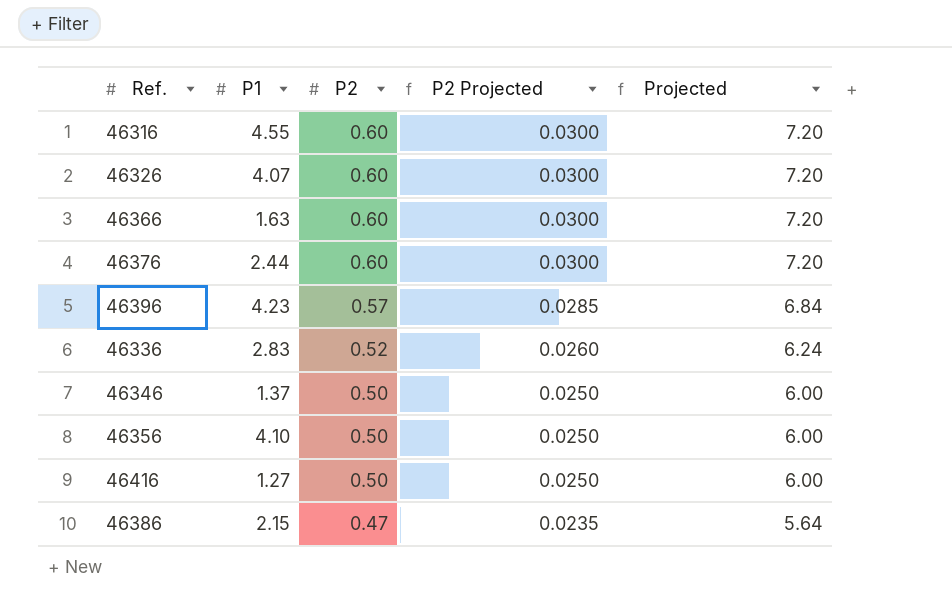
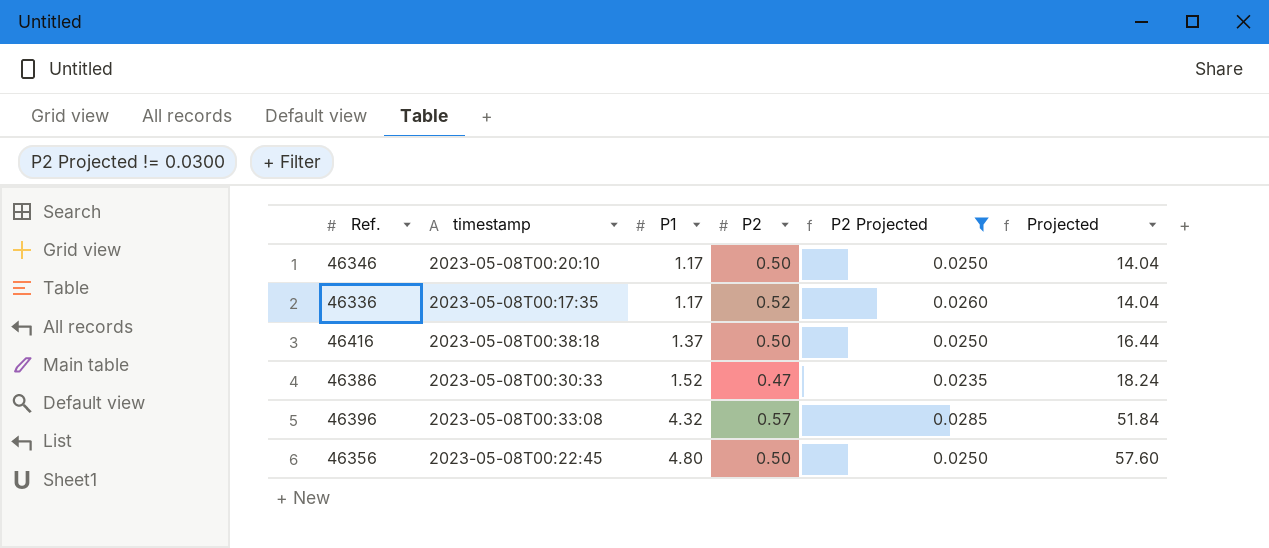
filter: none -> P2 Projected != 0.0300
row order: P2 descending -> P1 ascending
column timestamp | position: none -> 2
column Projected | formula: [P2] * 12 -> [P1] * 12
46346 | P1: 1.37 -> 1.17
46336 | P1: 2.83 -> 1.17
46416 | P1: 1.27 -> 1.37
46386 | P1: 2.15 -> 1.52
46396 | P1: 4.23 -> 4.32
46356 | P1: 4.10 -> 4.80

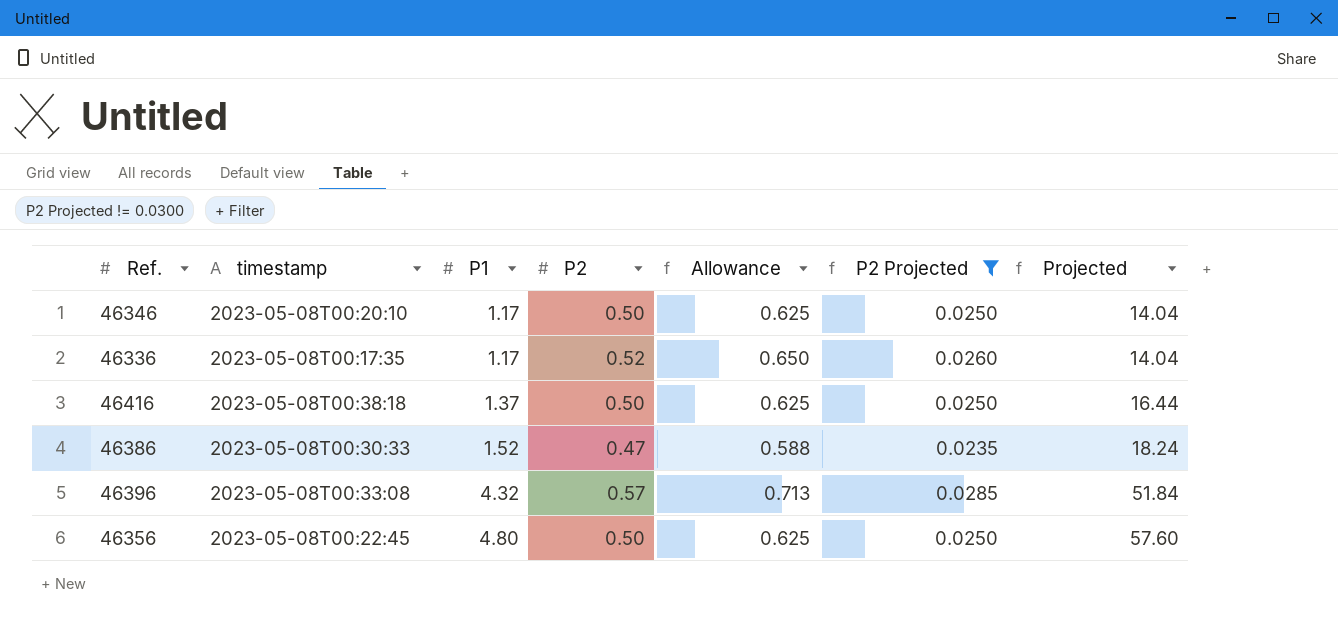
column Allowance | formula: none -> [P2] * 1.25

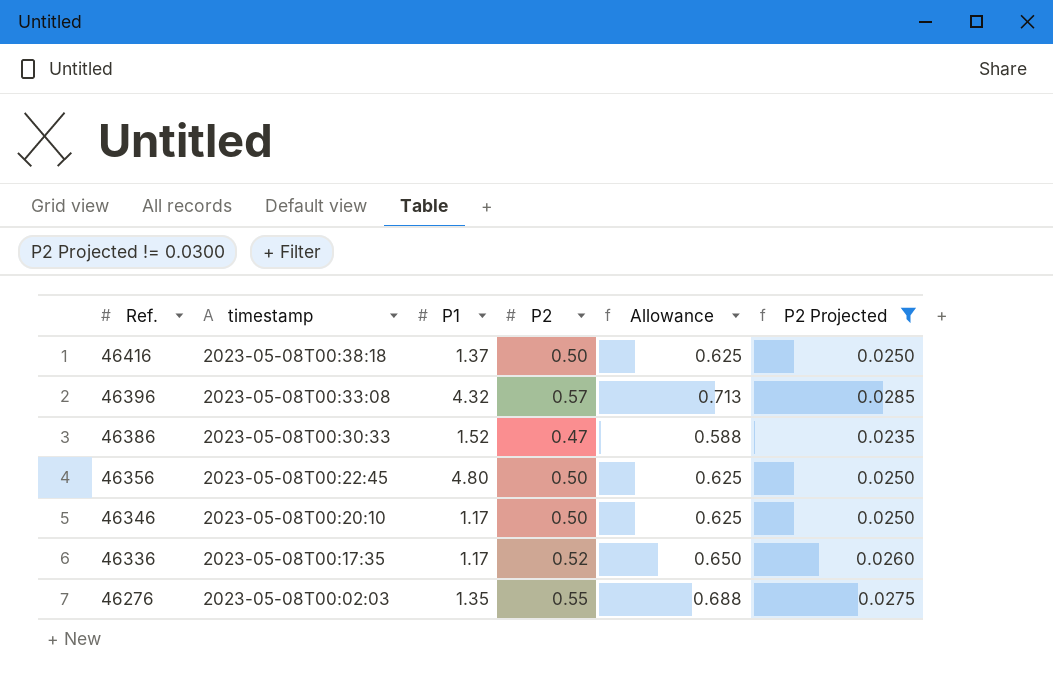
row order: P1 ascending -> Ref. descending
column Projected | formula: [P1] * 12 -> none
row 46276: none -> 2023-05-08T00:02:03 | 1.35 | 0.55 | 0.688 | 0.0275

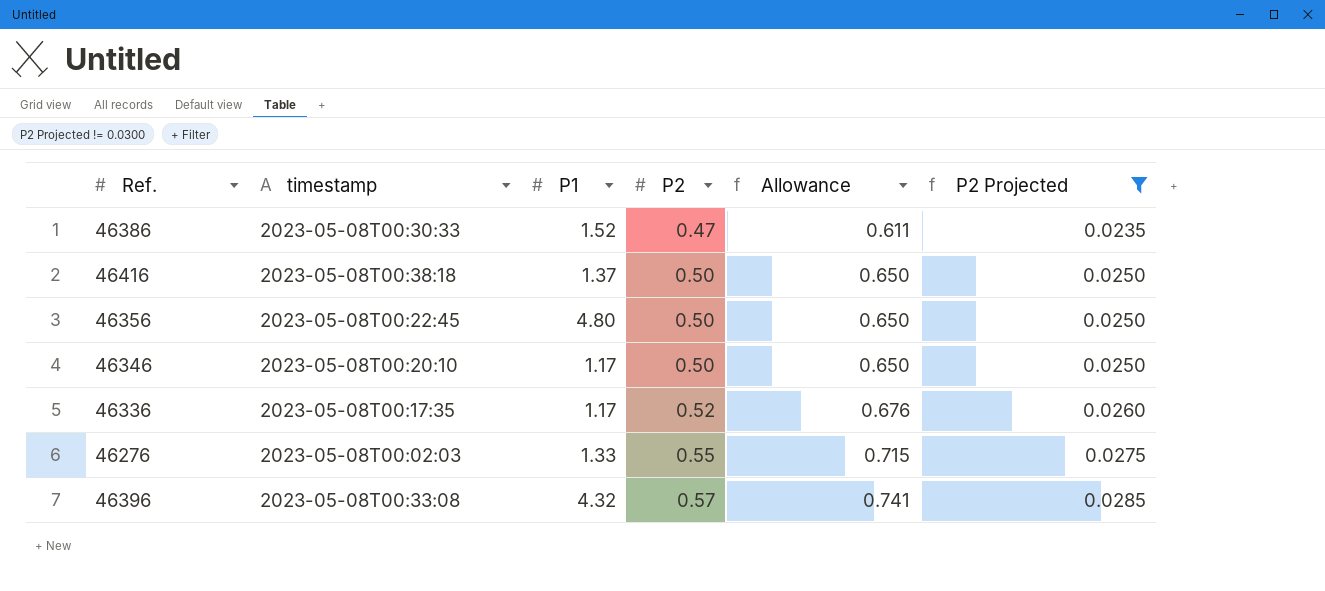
row order: Ref. descending -> P2 ascending
column Allowance | formula: [P2] * 1.25 -> [P2] * 1.3
46276 | P1: 1.35 -> 1.33

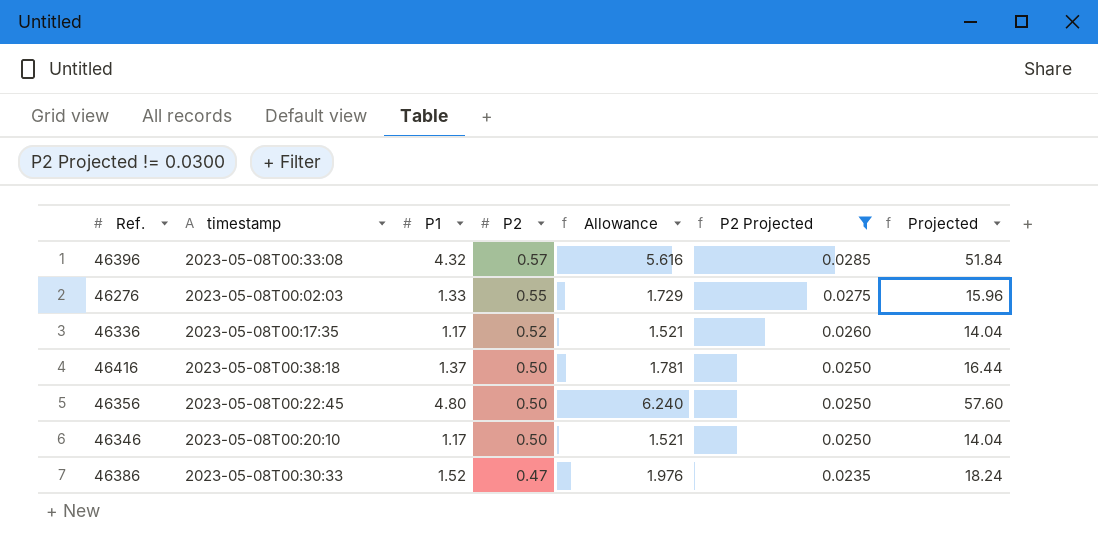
row order: P2 ascending -> P2 descending
column Allowance | formula: [P2] * 1.3 -> [P1] * 1.3
column Projected | formula: none -> [P1] * 12

